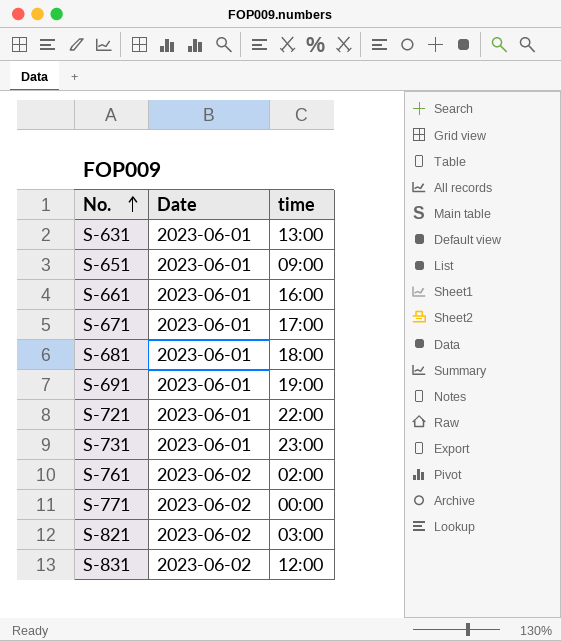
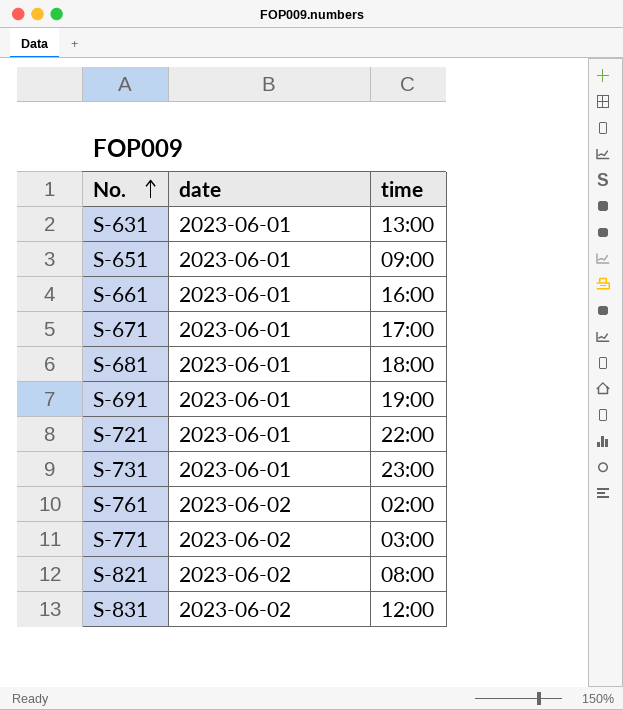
column name: Date -> date
S-771 | time: 00:00 -> 03:00
S-821 | time: 03:00 -> 08:00

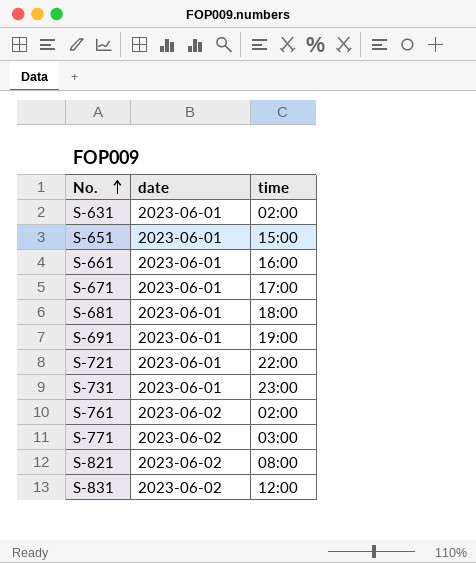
S-631 | time: 13:00 -> 02:00
S-651 | time: 09:00 -> 15:00

